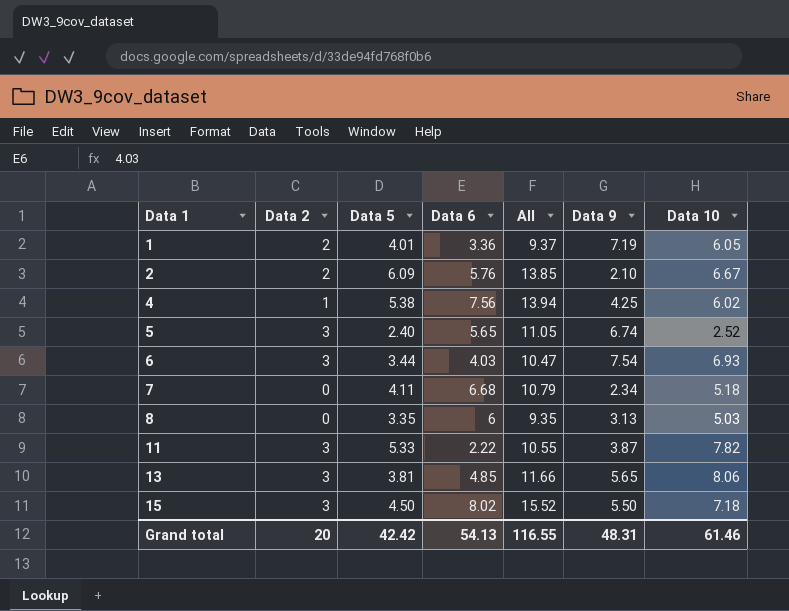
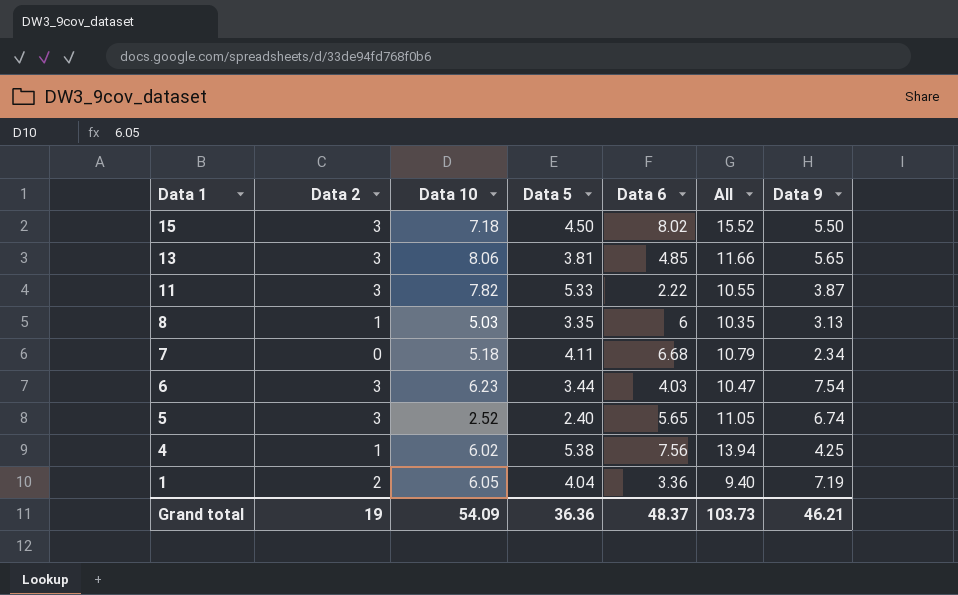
row order: Data 1 ascending -> Data 1 descending
column Data 10 | position: 7 -> 3
row 2: 2 | 6.09 | 5.76 | 13.85 | 2.10 | 6.67 -> none
8 | Data 2: 0 -> 1
8 | All: 9.35 -> 10.35
6 | Data 10: 6.93 -> 6.23
1 | Data 5: 4.01 -> 4.04
1 | All: 9.37 -> 9.40
Grand total | Data 2: 20 -> 19
Grand total | Data 10: 61.46 -> 54.09
Grand total | Data 5: 42.42 -> 36.36
Grand total | Data 6: 54.13 -> 48.37
Grand total | All: 116.55 -> 103.73
Grand total | Data 9: 48.31 -> 46.21

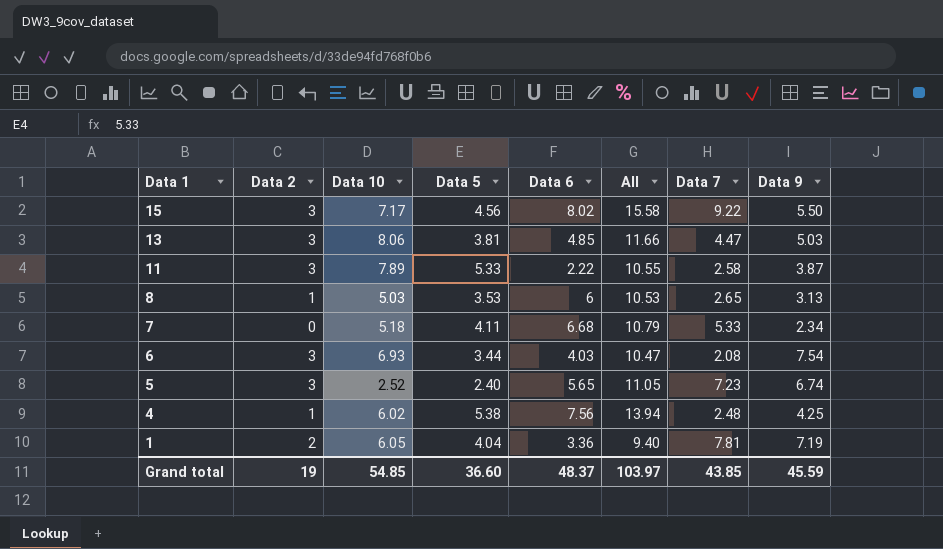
column Data 7 | position: none -> 7
15 | Data 10: 7.18 -> 7.17
15 | Data 5: 4.50 -> 4.56
15 | All: 15.52 -> 15.58
13 | Data 9: 5.65 -> 5.03
11 | Data 10: 7.82 -> 7.89
8 | Data 5: 3.35 -> 3.53
8 | All: 10.35 -> 10.53
6 | Data 10: 6.23 -> 6.93
Grand total | Data 10: 54.09 -> 54.85
Grand total | Data 5: 36.36 -> 36.60
Grand total | All: 103.73 -> 103.97
Grand total | Data 9: 46.21 -> 45.59

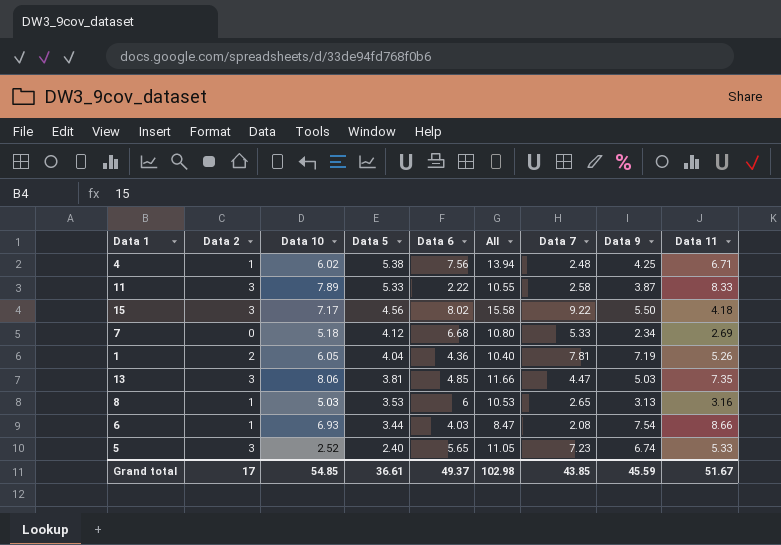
row order: Data 1 descending -> Data 5 descending
column Data 11 | position: none -> 9
7 | Data 5: 4.11 -> 4.12
7 | All: 10.79 -> 10.80
1 | Data 6: 3.36 -> 4.36
1 | All: 9.40 -> 10.40
6 | Data 2: 3 -> 1
6 | All: 10.47 -> 8.47
Grand total | Data 2: 19 -> 17
Grand total | Data 5: 36.60 -> 36.61
Grand total | Data 6: 48.37 -> 49.37
Grand total | All: 103.97 -> 102.98

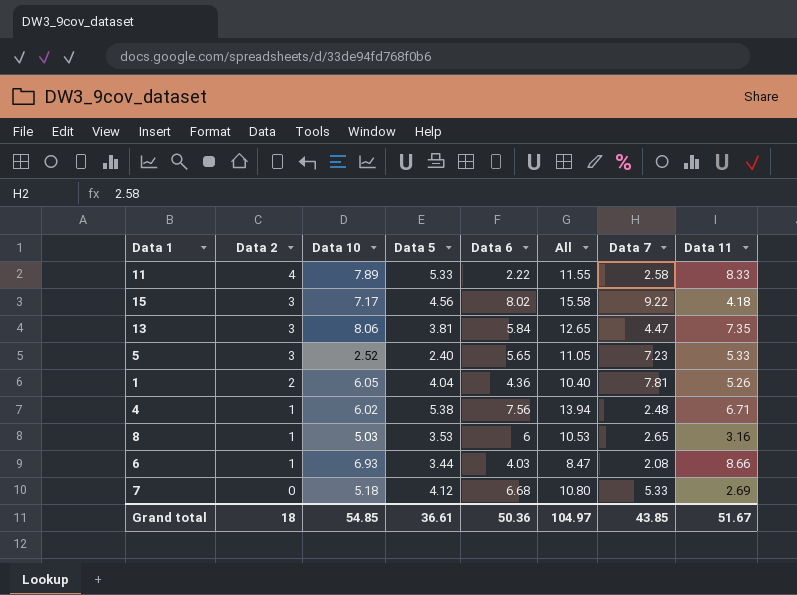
row order: Data 5 descending -> Data 2 descending
column Data 9 | position: 8 -> none
11 | Data 2: 3 -> 4
11 | All: 10.55 -> 11.55
13 | Data 6: 4.85 -> 5.84
13 | All: 11.66 -> 12.65
Grand total | Data 2: 17 -> 18
Grand total | Data 6: 49.37 -> 50.36
Grand total | All: 102.98 -> 104.97

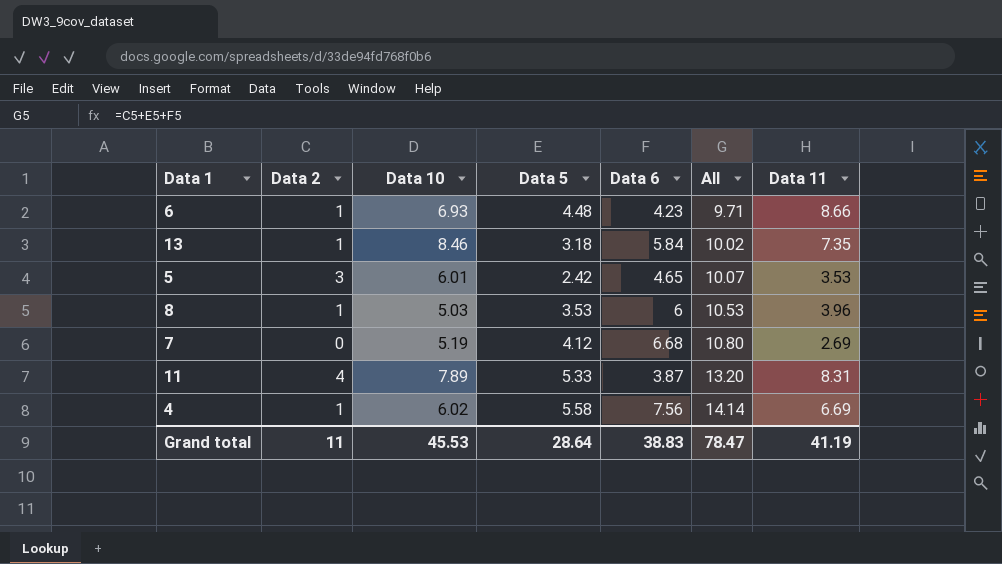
row order: Data 2 descending -> All ascending
column Data 7 | position: 7 -> none
row 15: 3 | 7.17 | 4.56 | 8.02 | 15.58 | 9.22 | 4.18 -> none
row 1: 2 | 6.05 | 4.04 | 4.36 | 10.40 | 7.81 | 5.26 -> none
6 | Data 5: 3.44 -> 4.48
6 | Data 6: 4.03 -> 4.23
6 | All: 8.47 -> 9.71
13 | Data 2: 3 -> 1
13 | Data 10: 8.06 -> 8.46
13 | Data 5: 3.81 -> 3.18
13 | All: 12.65 -> 10.02
5 | Data 10: 2.52 -> 6.01
5 | Data 5: 2.40 -> 2.42
5 | Data 6: 5.65 -> 4.65
5 | All: 11.05 -> 10.07
5 | Data 11: 5.33 -> 3.53
8 | Data 11: 3.16 -> 3.96
7 | Data 10: 5.18 -> 5.19
11 | Data 6: 2.22 -> 3.87
11 | All: 11.55 -> 13.20
11 | Data 11: 8.33 -> 8.31
4 | Data 5: 5.38 -> 5.58
4 | All: 13.94 -> 14.14
4 | Data 11: 6.71 -> 6.69
Grand total | Data 2: 18 -> 11
Grand total | Data 10: 54.85 -> 45.53
Grand total | Data 5: 36.61 -> 28.64
Grand total | Data 6: 50.36 -> 38.83
Grand total | All: 104.97 -> 78.47
Grand total | Data 11: 51.67 -> 41.19

